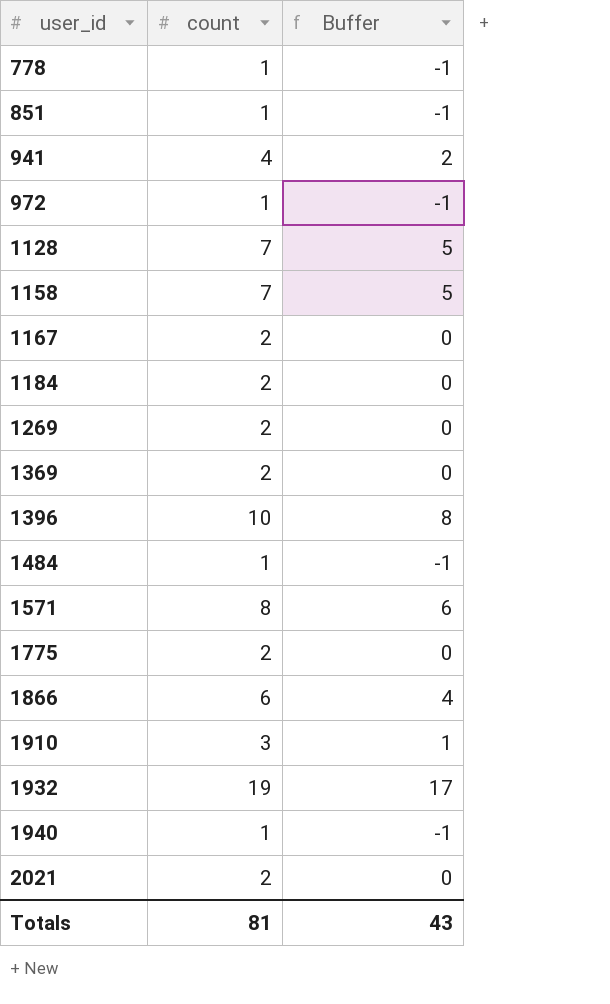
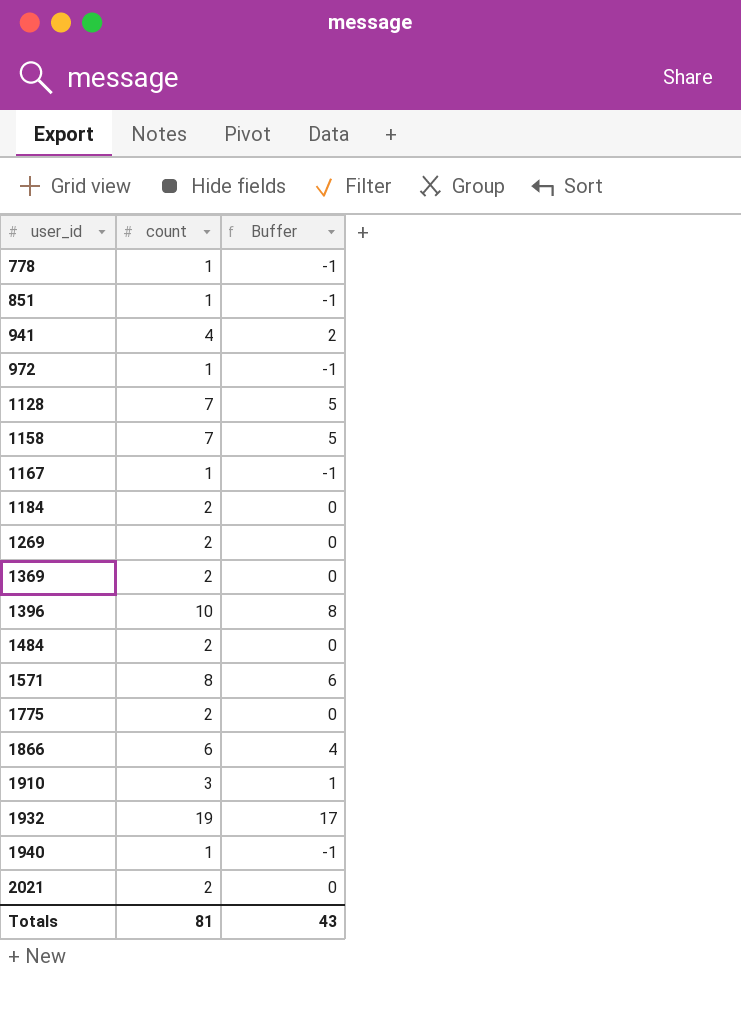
1167 | count: 2 -> 1
1167 | Buffer: 0 -> -1
1484 | count: 1 -> 2
1484 | Buffer: -1 -> 0

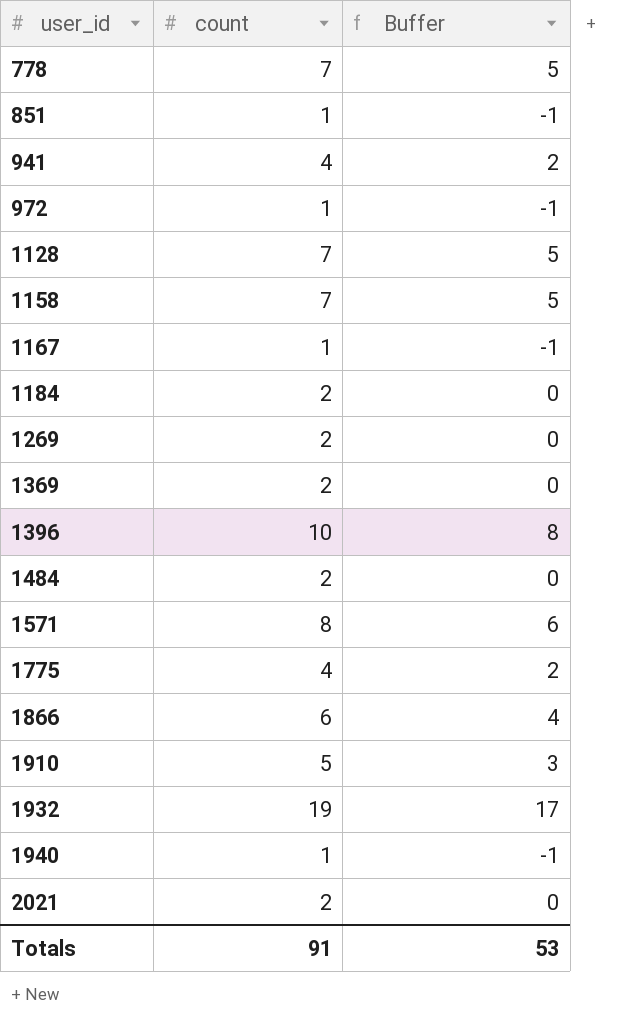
778 | count: 1 -> 7
778 | Buffer: -1 -> 5
1775 | count: 2 -> 4
1775 | Buffer: 0 -> 2
1910 | count: 3 -> 5
1910 | Buffer: 1 -> 3
Totals | count: 81 -> 91
Totals | Buffer: 43 -> 53

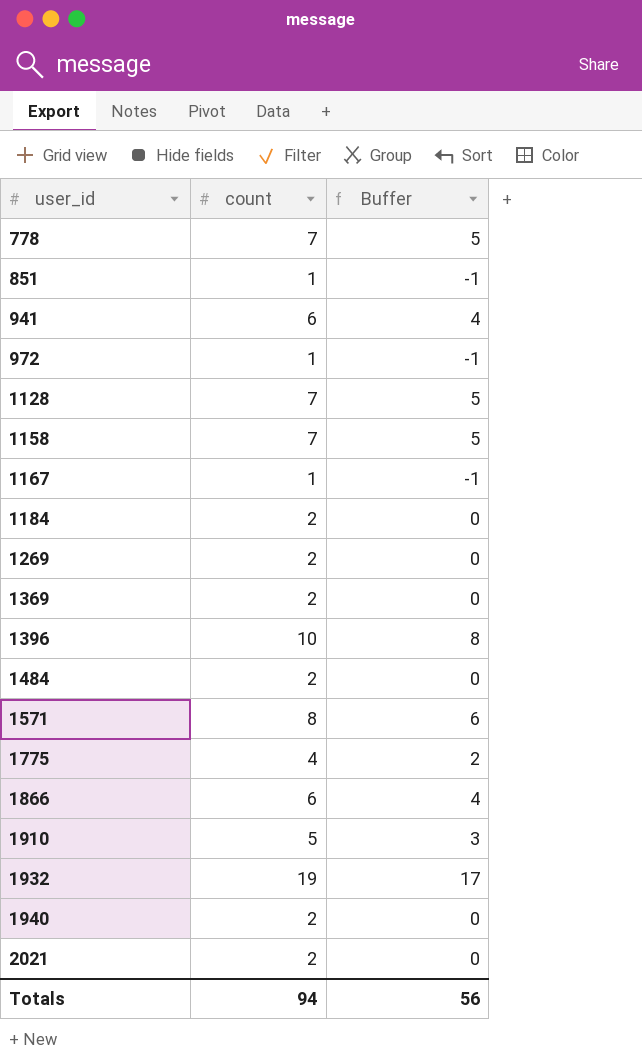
941 | count: 4 -> 6
941 | Buffer: 2 -> 4
1940 | count: 1 -> 2
1940 | Buffer: -1 -> 0
Totals | count: 91 -> 94
Totals | Buffer: 53 -> 56

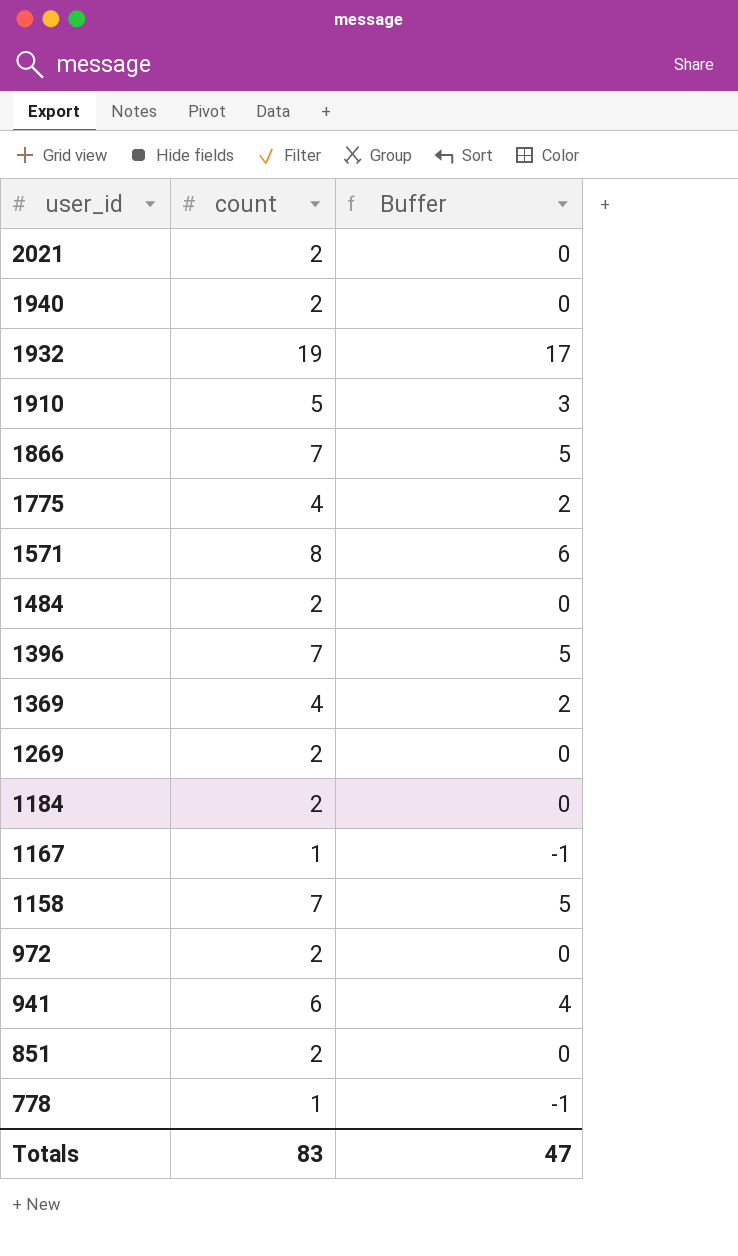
row order: user_id ascending -> user_id descending
row 1128: 7 | 5 -> none
1866 | count: 6 -> 7
1866 | Buffer: 4 -> 5
1396 | count: 10 -> 7
1396 | Buffer: 8 -> 5
1369 | count: 2 -> 4
1369 | Buffer: 0 -> 2
972 | count: 1 -> 2
972 | Buffer: -1 -> 0
851 | count: 1 -> 2
851 | Buffer: -1 -> 0
778 | count: 7 -> 1
778 | Buffer: 5 -> -1
Totals | count: 94 -> 83
Totals | Buffer: 56 -> 47

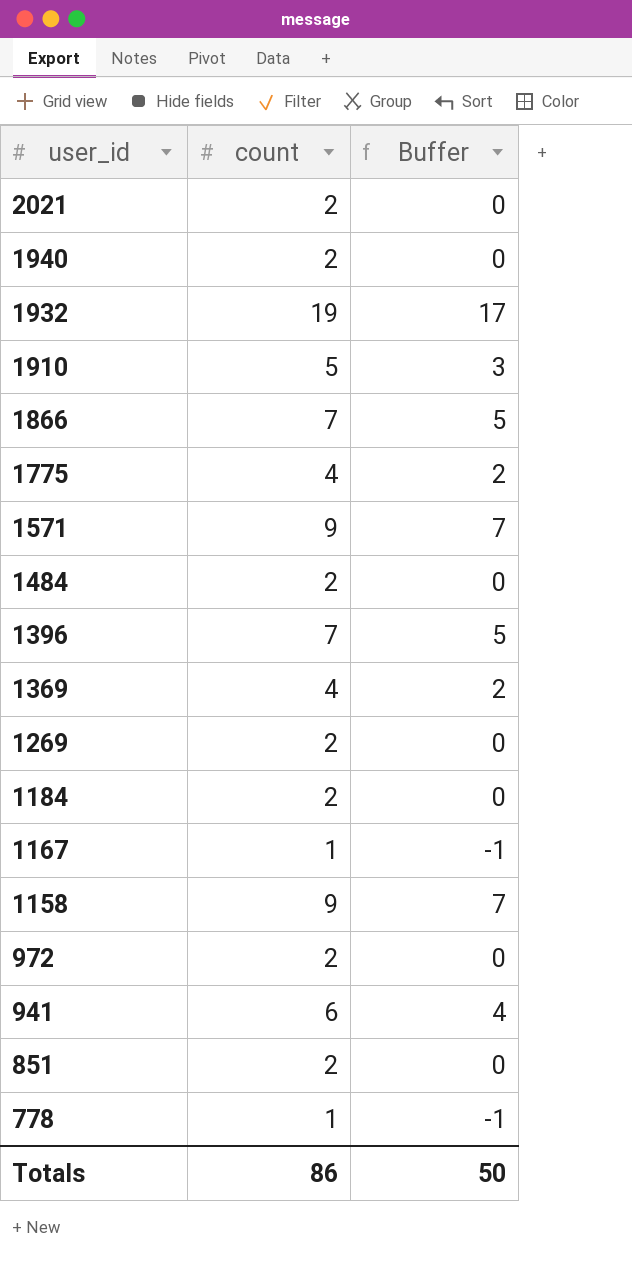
1571 | count: 8 -> 9
1571 | Buffer: 6 -> 7
1158 | count: 7 -> 9
1158 | Buffer: 5 -> 7
Totals | count: 83 -> 86
Totals | Buffer: 47 -> 50

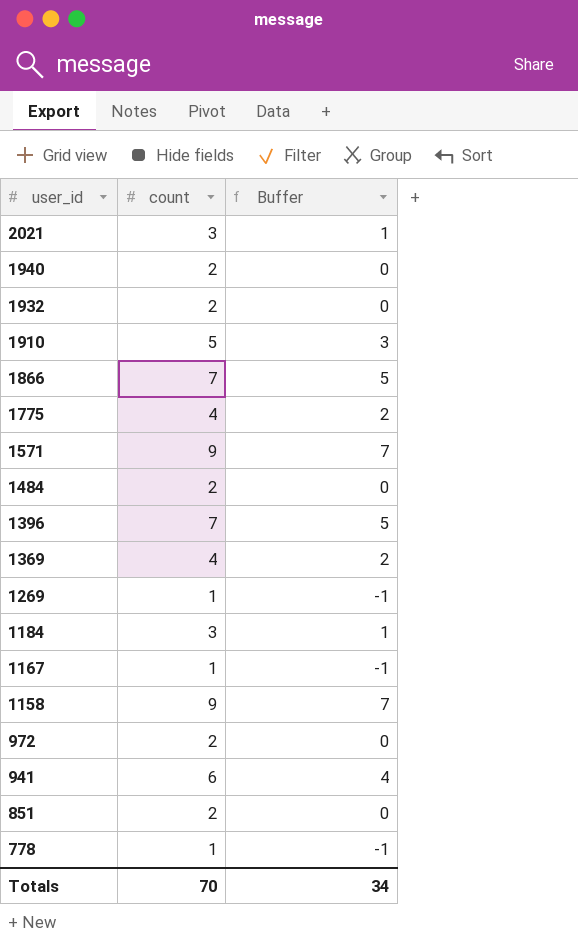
2021 | count: 2 -> 3
2021 | Buffer: 0 -> 1
1932 | count: 19 -> 2
1932 | Buffer: 17 -> 0
1269 | count: 2 -> 1
1269 | Buffer: 0 -> -1
1184 | count: 2 -> 3
1184 | Buffer: 0 -> 1
Totals | count: 86 -> 70
Totals | Buffer: 50 -> 34

